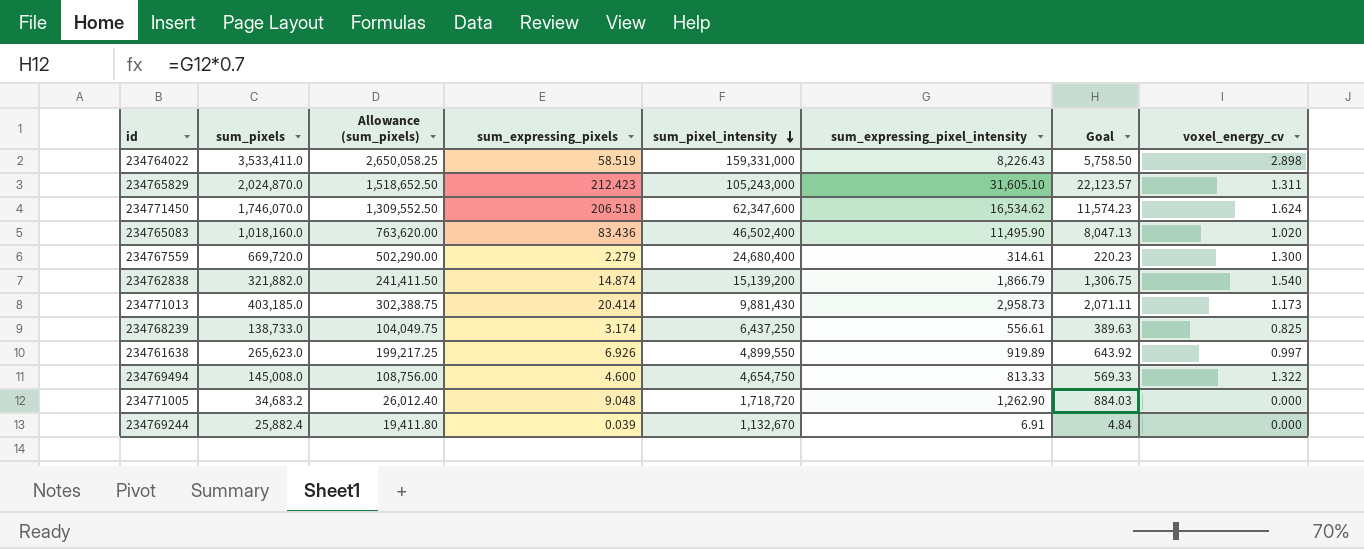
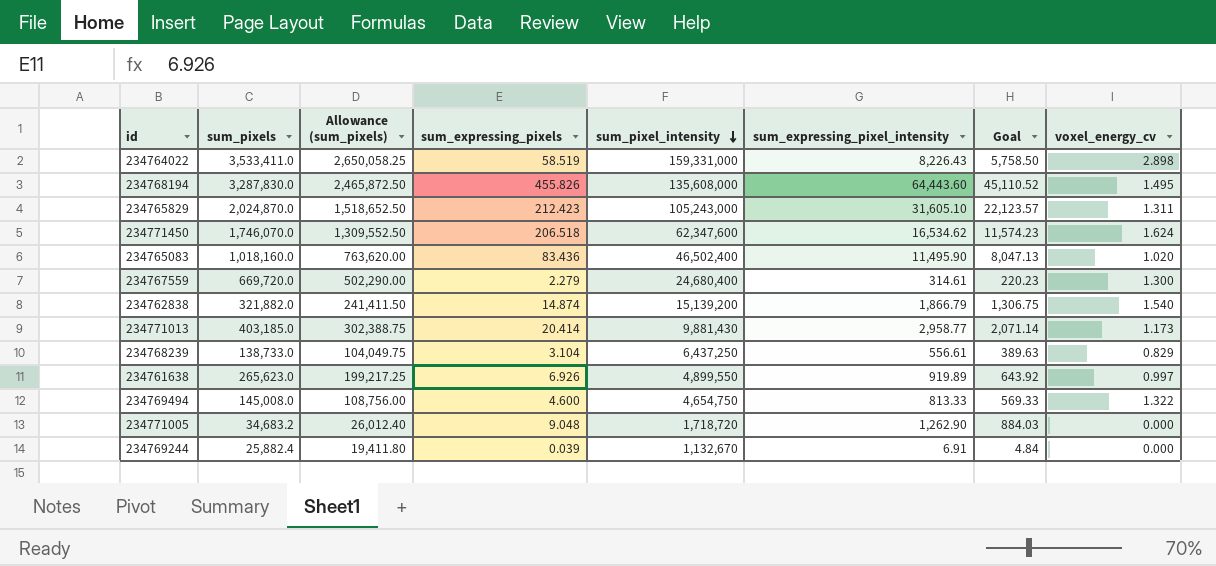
row 234768194: none -> 3,287,830.0 | 2,465,872.50 | 455.826 | 135,608,000 | 64,443.60 | 45,110.52 | 1.495
234771013 | sum_expressing_pixel_intensity: 2,958.73 -> 2,958.77
234771013 | Goal: 2,071.11 -> 2,071.14
234768239 | sum_expressing_pixels: 3.174 -> 3.104
234768239 | voxel_energy_cv: 0.825 -> 0.829

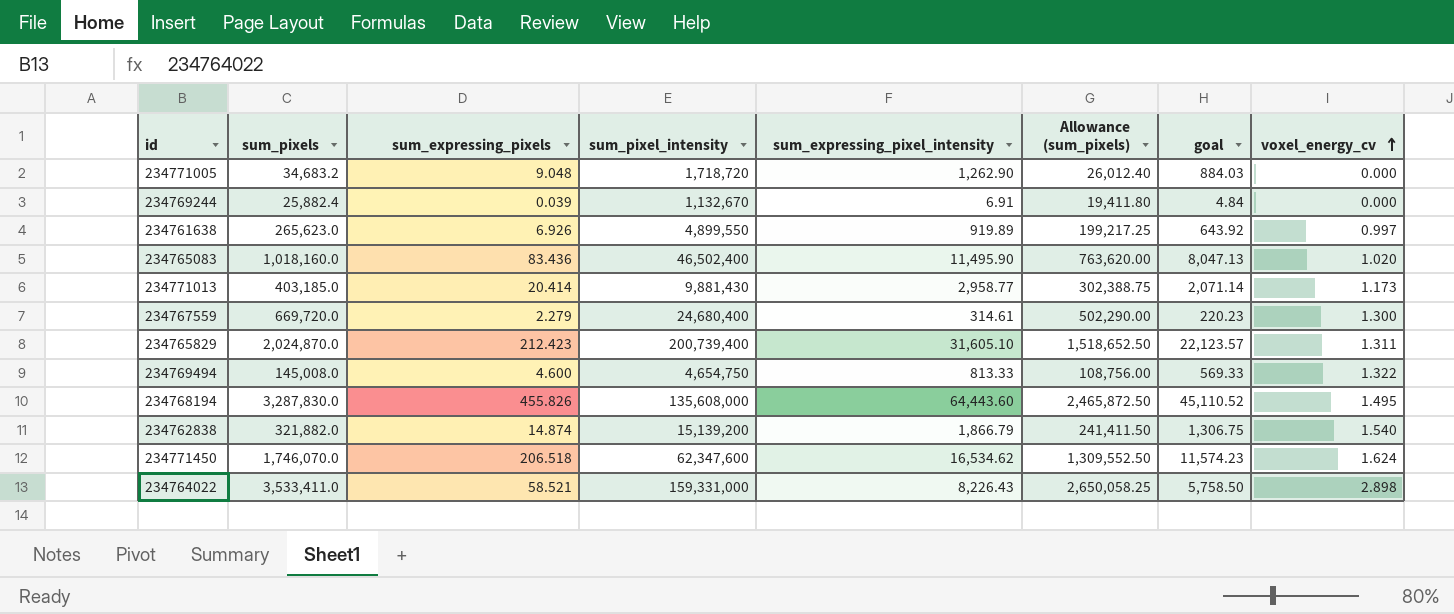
row order: sum_pixel_intensity descending -> voxel_energy_cv ascending
column Allowance (sum_pixels) | position: 3 -> 6
column name: Goal -> goal
row 234768239: 138,733.0 | 104,049.75 | 3.104 | 6,437,250 | 556.61 | 389.63 | 0.829 -> none
234765829 | sum_pixel_intensity: 105,243,000 -> 200,739,400
234764022 | sum_expressing_pixels: 58.519 -> 58.521

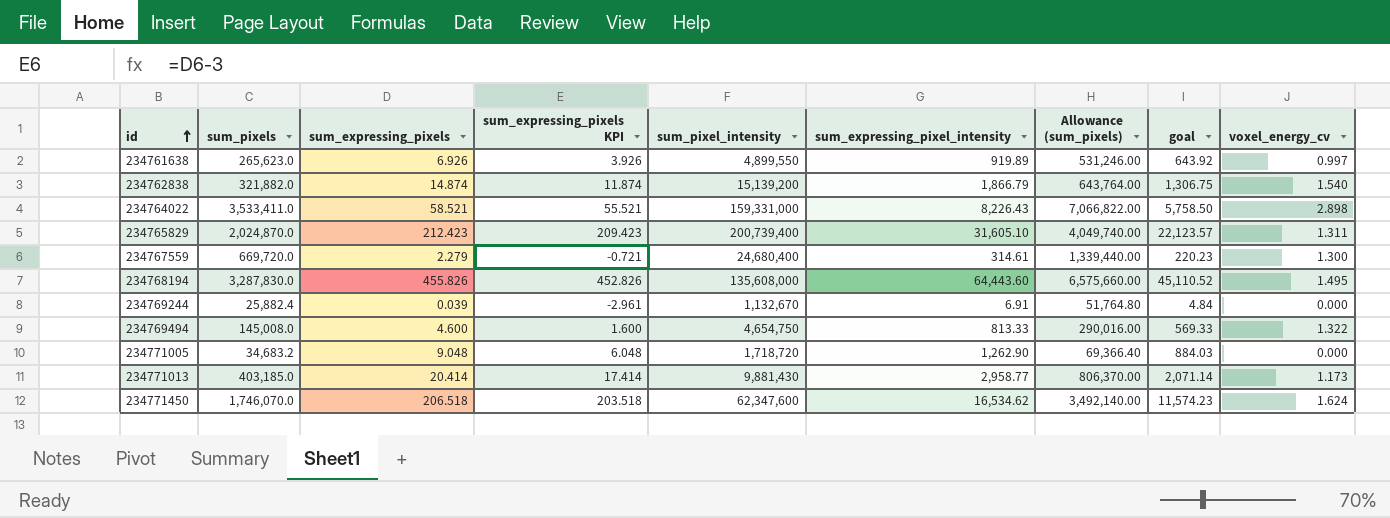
row order: voxel_energy_cv ascending -> id ascending
column sum_expressing_pixels KPI | formula: none -> [sum_expressing_pixels] - 3
column Allowance (sum_pixels) | formula: [sum_pixels] * 0.75 -> [sum_pixels] * 2
row 234765083: 1,018,160.0 | 83.436 | 46,502,400 | 11,495.90 | 763,620.00 | 8,047.13 | 1.020 -> none

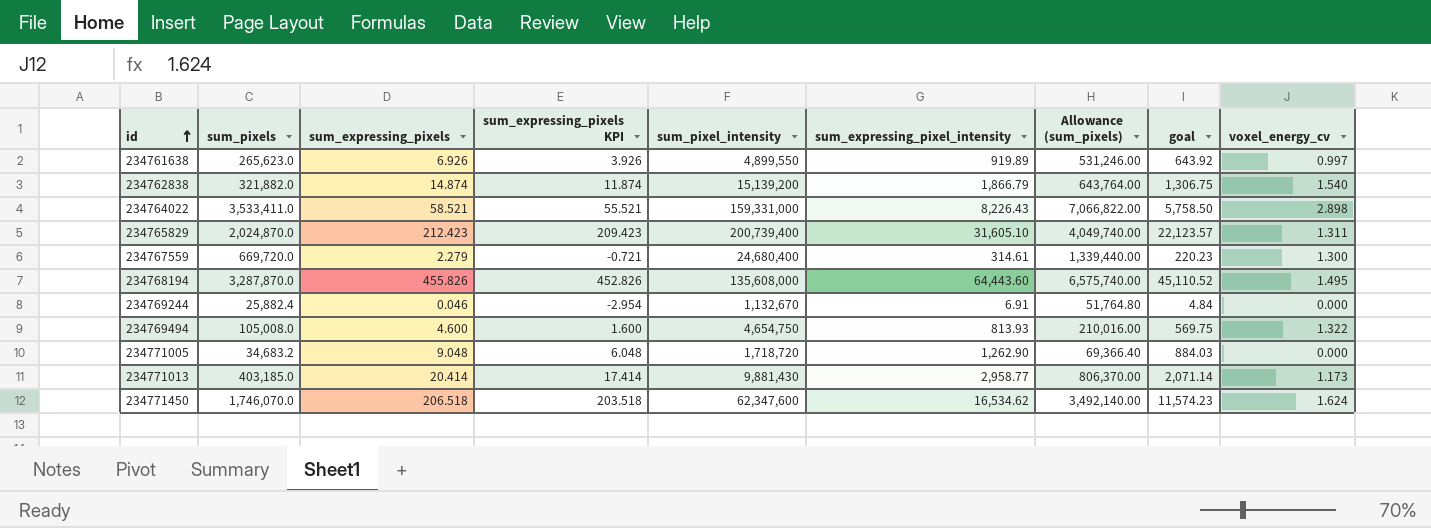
234768194 | sum_pixels: 3,287,830.0 -> 3,287,870.0
234768194 | Allowance (sum_pixels): 6,575,660.00 -> 6,575,740.00
234769244 | sum_expressing_pixels: 0.039 -> 0.046
234769244 | sum_expressing_pixels KPI: -2.961 -> -2.954
234769494 | sum_pixels: 145,008.0 -> 105,008.0
234769494 | sum_expressing_pixel_intensity: 813.33 -> 813.93
234769494 | Allowance (sum_pixels): 290,016.00 -> 210,016.00
234769494 | goal: 569.33 -> 569.75

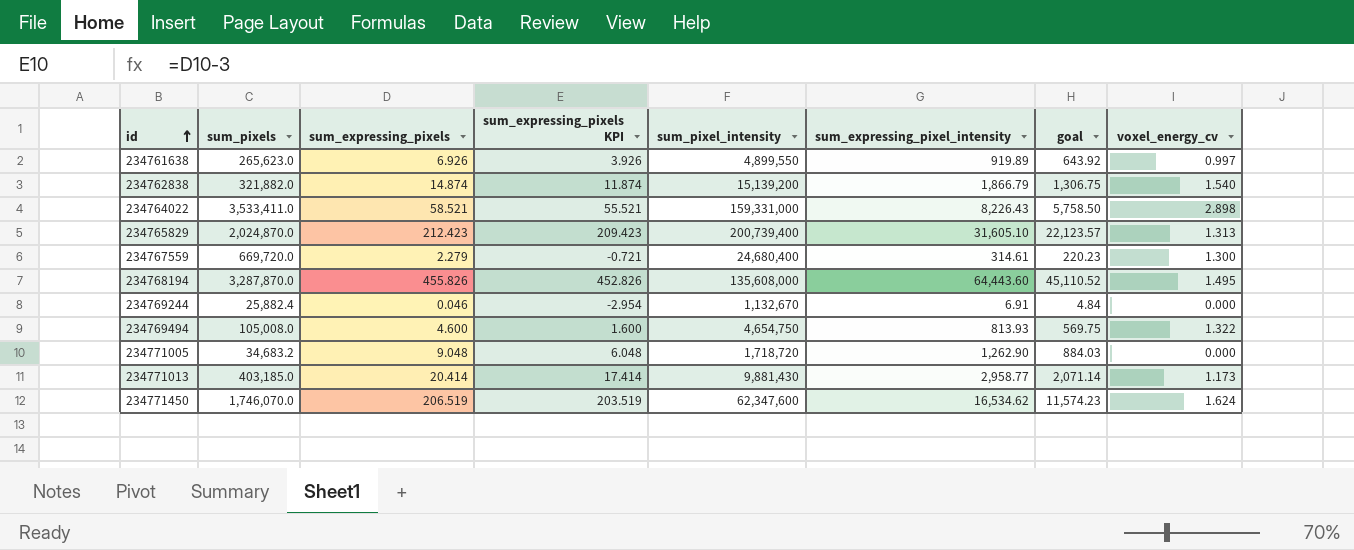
column Allowance (sum_pixels) | formula: [sum_pixels] * 2 -> none
234765829 | voxel_energy_cv: 1.311 -> 1.313
234771450 | sum_expressing_pixels: 206.518 -> 206.519
234771450 | sum_expressing_pixels KPI: 203.518 -> 203.519

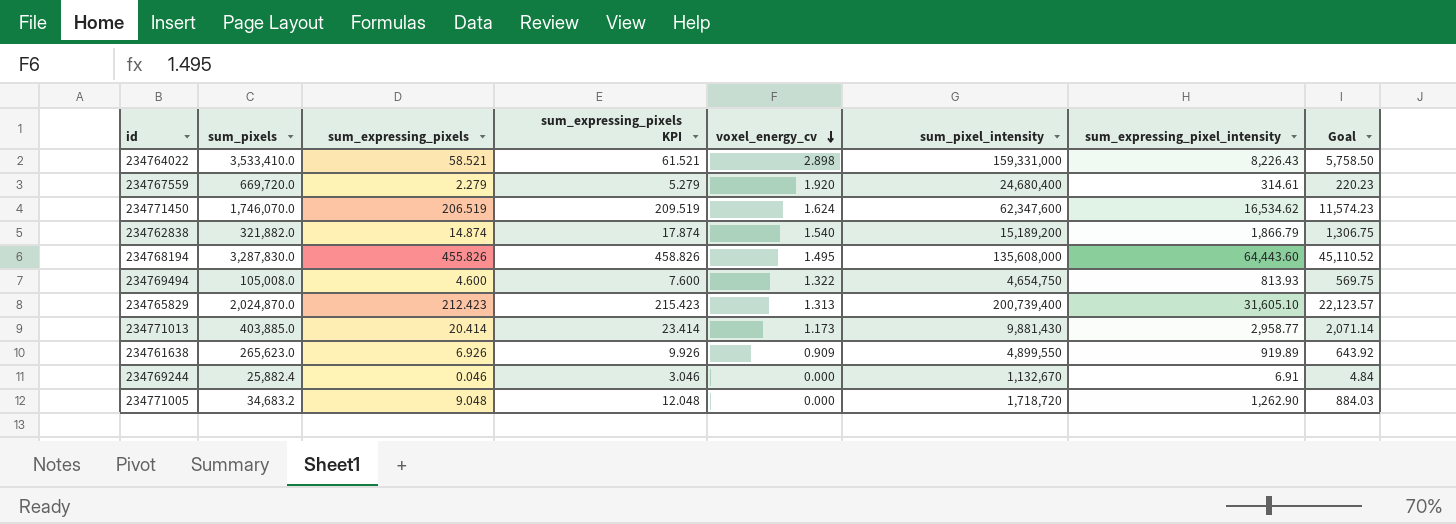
row order: id ascending -> voxel_energy_cv descending
column sum_expressing_pixels KPI | formula: [sum_expressing_pixels] - 3 -> [sum_expressing_pixels] + 3
column voxel_energy_cv | position: 8 -> 5
column name: goal -> Goal
234764022 | sum_pixels: 3,533,411.0 -> 3,533,410.0
234767559 | voxel_energy_cv: 1.300 -> 1.920
234762838 | sum_pixel_intensity: 15,139,200 -> 15,189,200
234768194 | sum_pixels: 3,287,870.0 -> 3,287,830.0
234771013 | sum_pixels: 403,185.0 -> 403,885.0
234761638 | voxel_energy_cv: 0.997 -> 0.909

